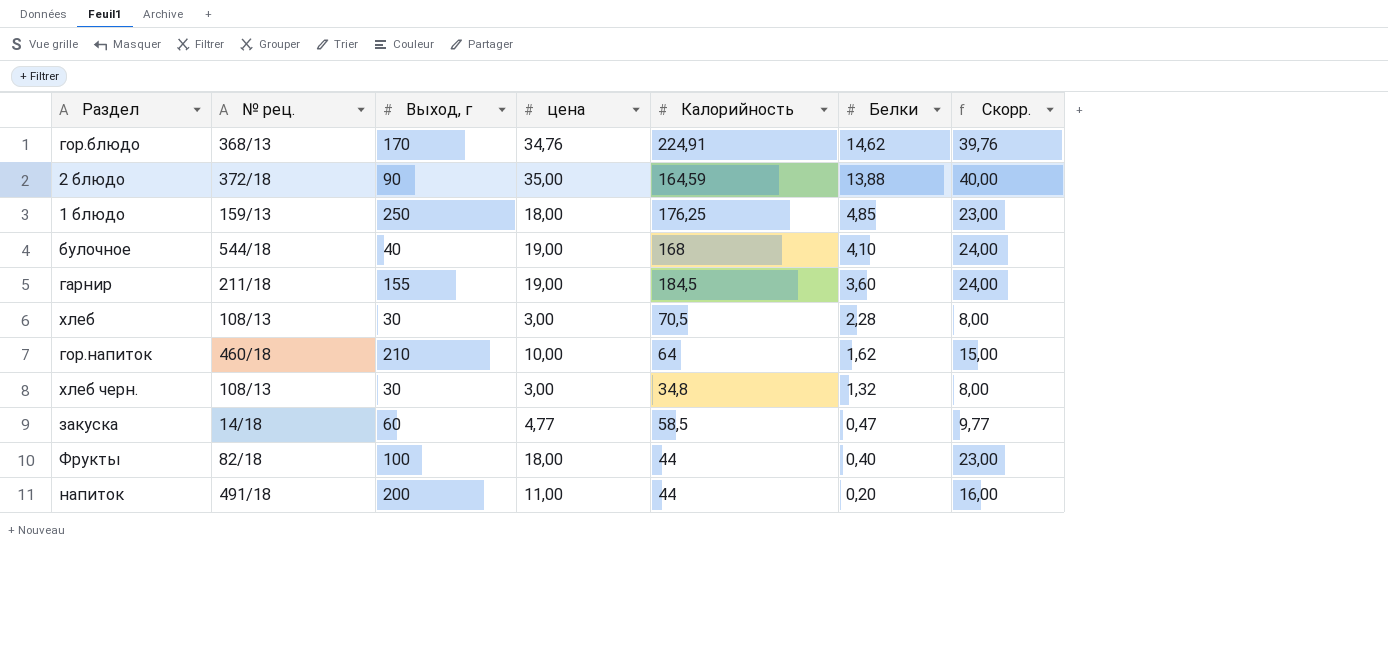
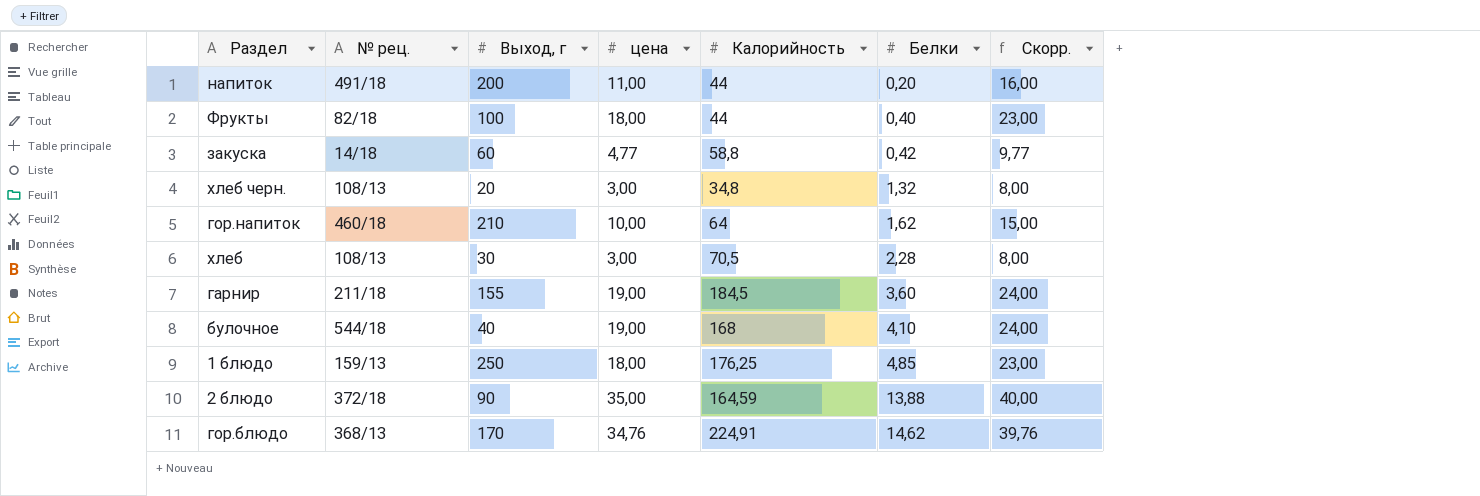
row order: Белки descending -> Белки ascending
закуска | Калорийность: 58,5 -> 58,8
закуска | Белки: 0,47 -> 0,42
хлеб черн. | Выход, г: 30 -> 20

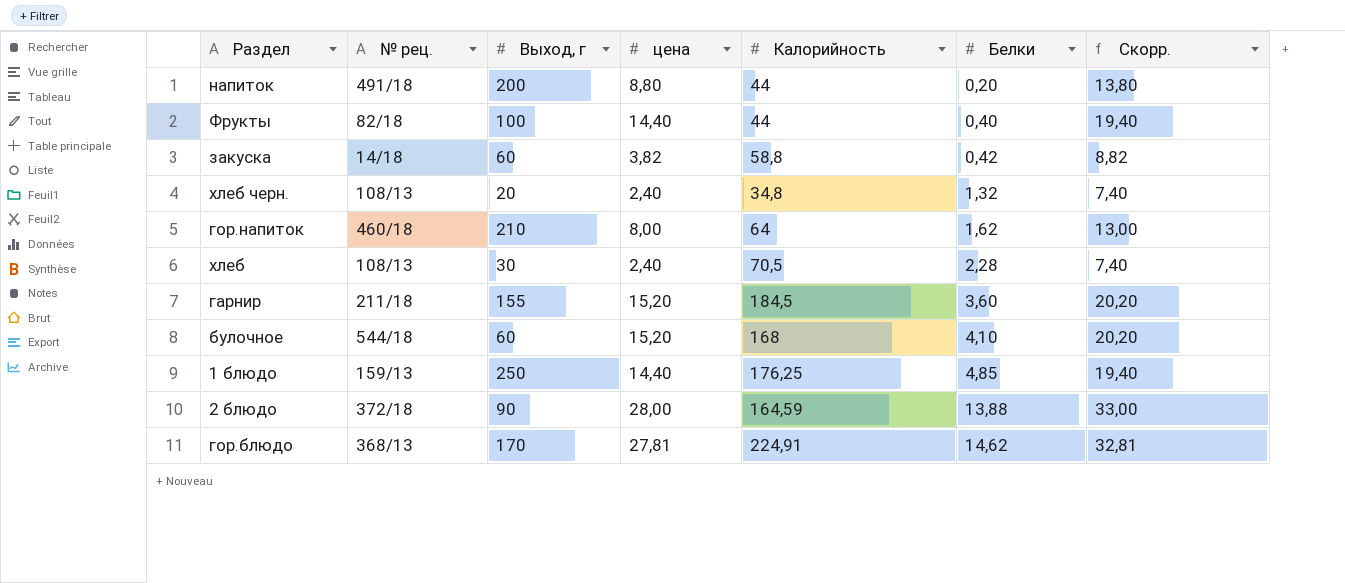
напиток | цена: 11,00 -> 8,80
напиток | Скорр.: 16,00 -> 13,80
Фрукты | цена: 18,00 -> 14,40
Фрукты | Скорр.: 23,00 -> 19,40
закуска | цена: 4,77 -> 3,82
закуска | Скорр.: 9,77 -> 8,82
хлеб черн. | цена: 3,00 -> 2,40
хлеб черн. | Скорр.: 8,00 -> 7,40
гор.напиток | цена: 10,00 -> 8,00
гор.напиток | Скорр.: 15,00 -> 13,00
хлеб | цена: 3,00 -> 2,40
хлеб | Скорр.: 8,00 -> 7,40
гарнир | цена: 19,00 -> 15,20
гарнир | Скорр.: 24,00 -> 20,20
булочное | Выход, г: 40 -> 60
булочное | цена: 19,00 -> 15,20
булочное | Скорр.: 24,00 -> 20,20
1 блюдо | цена: 18,00 -> 14,40
1 блюдо | Скорр.: 23,00 -> 19,40
2 блюдо | цена: 35,00 -> 28,00
2 блюдо | Скорр.: 40,00 -> 33,00
гор.блюдо | цена: 34,76 -> 27,81
гор.блюдо | Скорр.: 39,76 -> 32,81

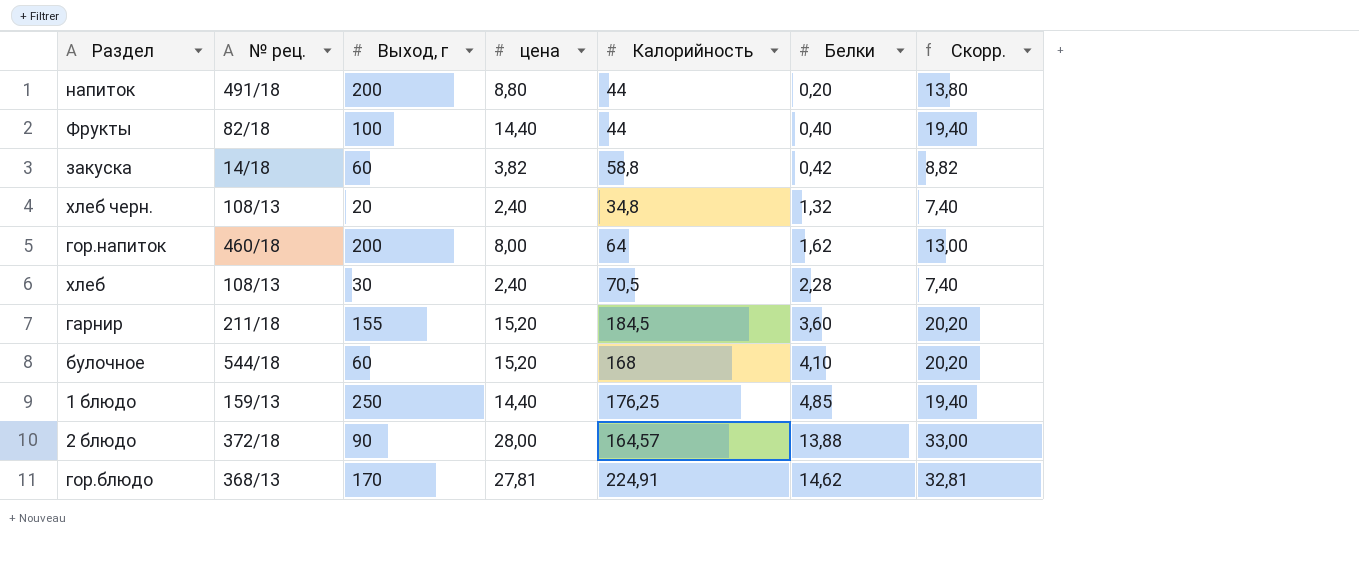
гор.напиток | Выход, г: 210 -> 200
2 блюдо | Калорийность: 164,59 -> 164,57

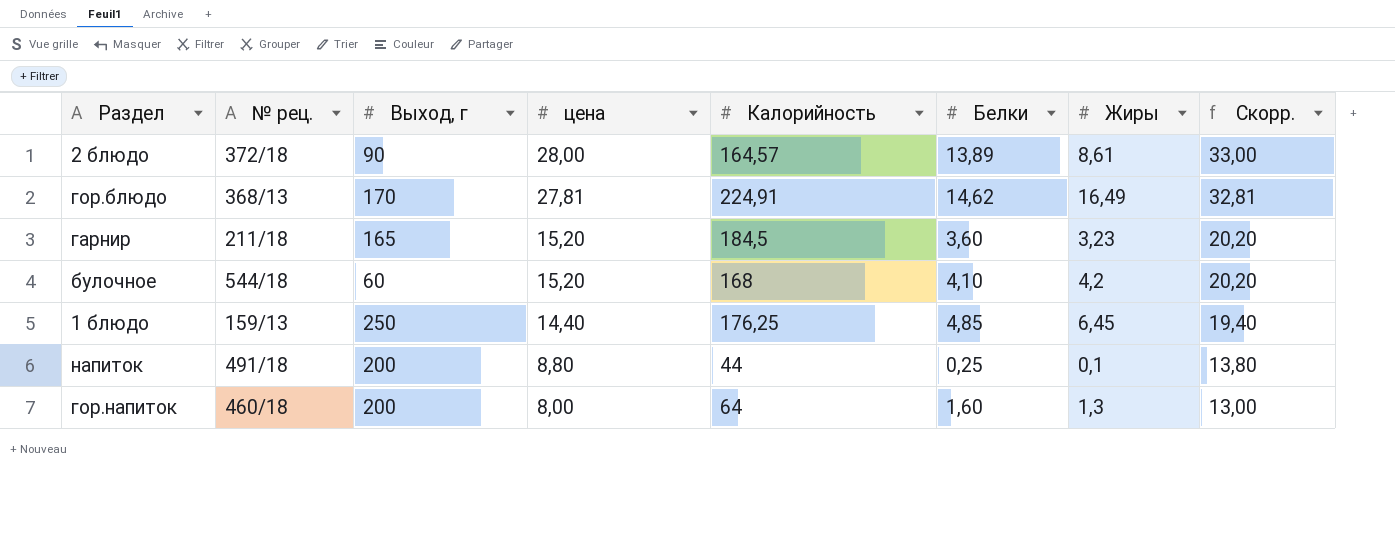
row order: Белки ascending -> цена descending
column Жиры | position: none -> 7
row Фрукты: 82/18 | 100 | 14,40 | 44 | 0,40 | 19,40 -> none
row закуска: 14/18 | 60 | 3,82 | 58,8 | 0,42 | 8,82 -> none
row хлеб черн.: 108/13 | 20 | 2,40 | 34,8 | 1,32 | 7,40 -> none
row хлеб: 108/13 | 30 | 2,40 | 70,5 | 2,28 | 7,40 -> none
2 блюдо | Белки: 13,88 -> 13,89
гарнир | Выход, г: 155 -> 165
напиток | Белки: 0,20 -> 0,25
гор.напиток | Белки: 1,62 -> 1,60

